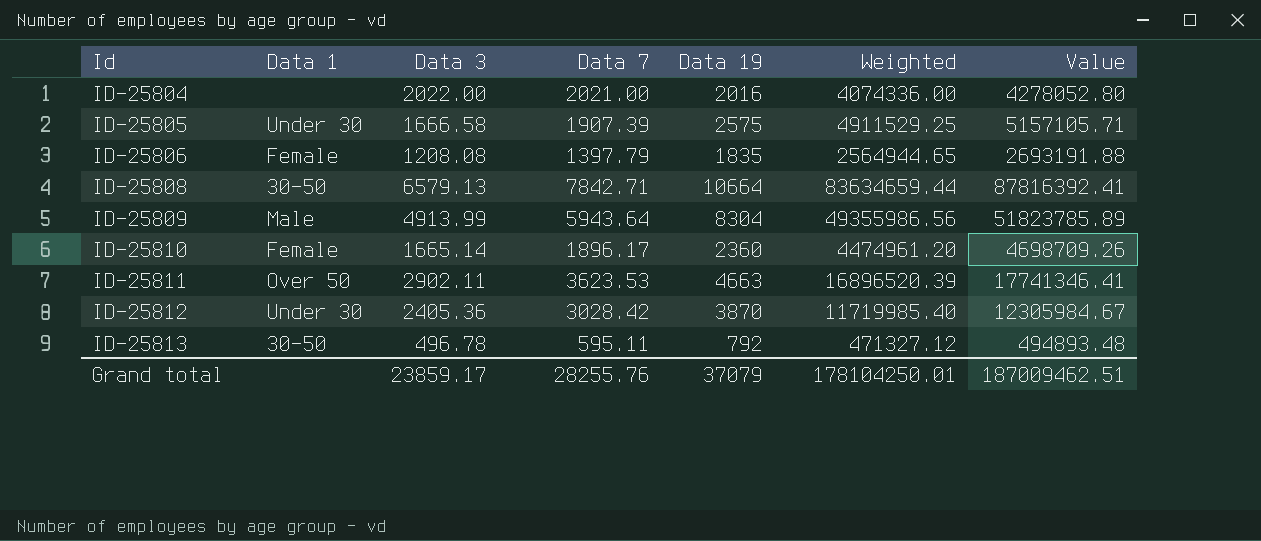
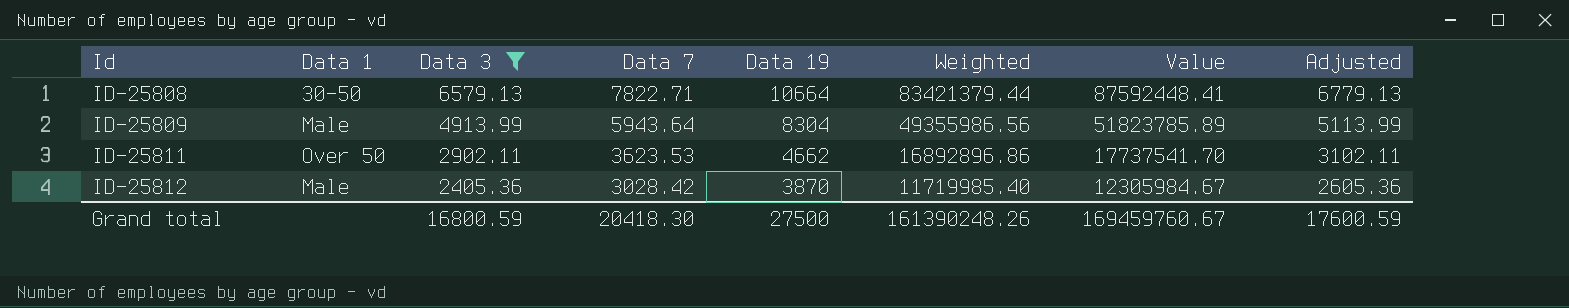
filter: none -> Data 3 >= 2405.36
column Adjusted | formula: none -> [Data 3] + 200
ID-25808 | Data 7: 7842.71 -> 7822.71
ID-25808 | Weighted: 83634659.44 -> 83421379.44
ID-25808 | Value: 87816392.41 -> 87592448.41
ID-25811 | Data 19: 4663 -> 4662
ID-25811 | Weighted: 16896520.39 -> 16892896.86
ID-25811 | Value: 17741346.41 -> 17737541.70
ID-25812 | Data 1: Under 30 -> Male
Grand total | Data 3: 23859.17 -> 16800.59
Grand total | Data 7: 28255.76 -> 20418.30
Grand total | Data 19: 37079 -> 27500
Grand total | Weighted: 178104250.01 -> 161390248.26
Grand total | Value: 187009462.51 -> 169459760.67

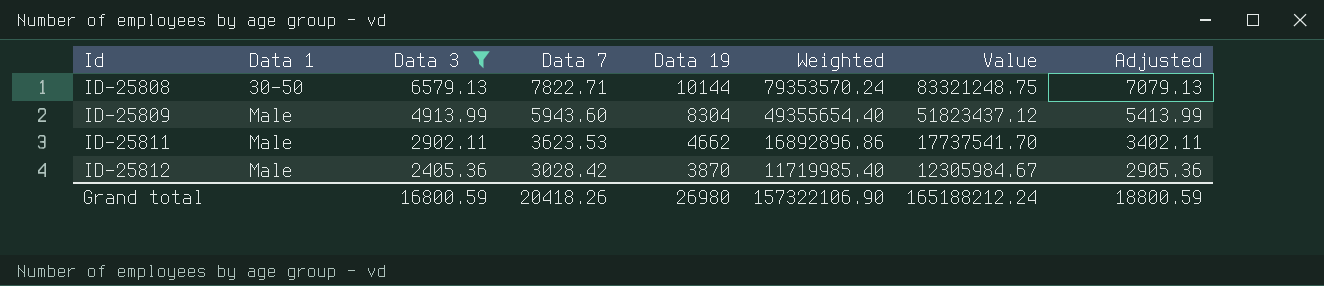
column Adjusted | formula: [Data 3] + 200 -> [Data 3] + 500
ID-25808 | Data 19: 10664 -> 10144
ID-25808 | Weighted: 83421379.44 -> 79353570.24
ID-25808 | Value: 87592448.41 -> 83321248.75
ID-25809 | Data 7: 5943.64 -> 5943.60
ID-25809 | Weighted: 49355986.56 -> 49355654.40
ID-25809 | Value: 51823785.89 -> 51823437.12
ID-25811 | Data 1: Over 50 -> Male
Grand total | Data 7: 20418.30 -> 20418.26
Grand total | Data 19: 27500 -> 26980
Grand total | Weighted: 161390248.26 -> 157322106.90
Grand total | Value: 169459760.67 -> 165188212.24
Grand total | Adjusted: 17600.59 -> 18800.59

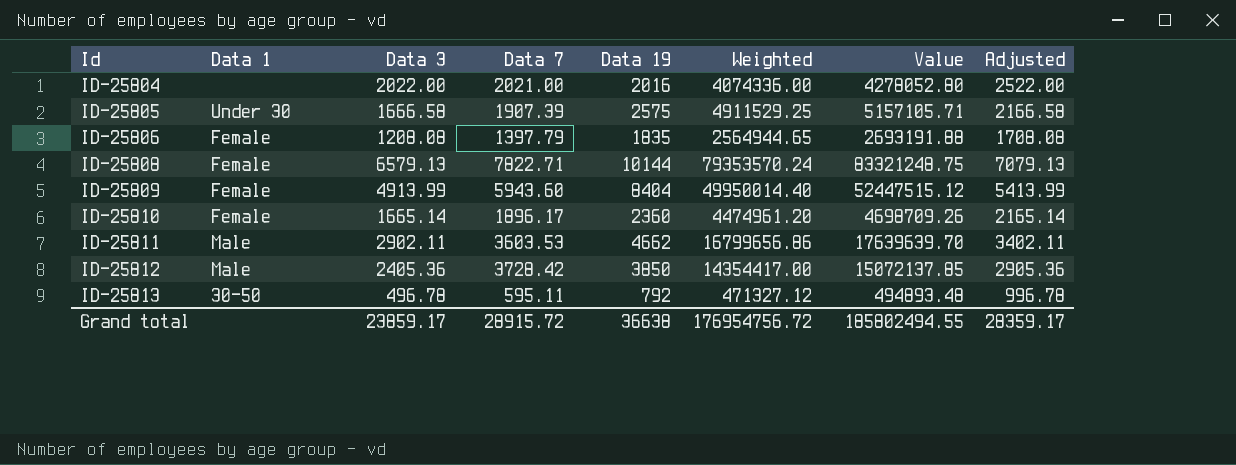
filter: Data 3 >= 2405.36 -> none
ID-25808 | Data 1: 30–50 -> Female
ID-25809 | Data 1: Male -> Female
ID-25809 | Data 19: 8304 -> 8404
ID-25809 | Weighted: 49355654.40 -> 49950014.40
ID-25809 | Value: 51823437.12 -> 52447515.12
ID-25811 | Data 7: 3623.53 -> 3603.53
ID-25811 | Weighted: 16892896.86 -> 16799656.86
ID-25811 | Value: 17737541.70 -> 17639639.70
ID-25812 | Data 7: 3028.42 -> 3728.42
ID-25812 | Data 19: 3870 -> 3850
ID-25812 | Weighted: 11719985.40 -> 14354417.00
ID-25812 | Value: 12305984.67 -> 15072137.85
Grand total | Data 3: 16800.59 -> 23859.17
Grand total | Data 7: 20418.26 -> 28915.72
Grand total | Data 19: 26980 -> 36638
Grand total | Weighted: 157322106.90 -> 176954756.72
Grand total | Value: 165188212.24 -> 185802494.55
Grand total | Adjusted: 18800.59 -> 28359.17

